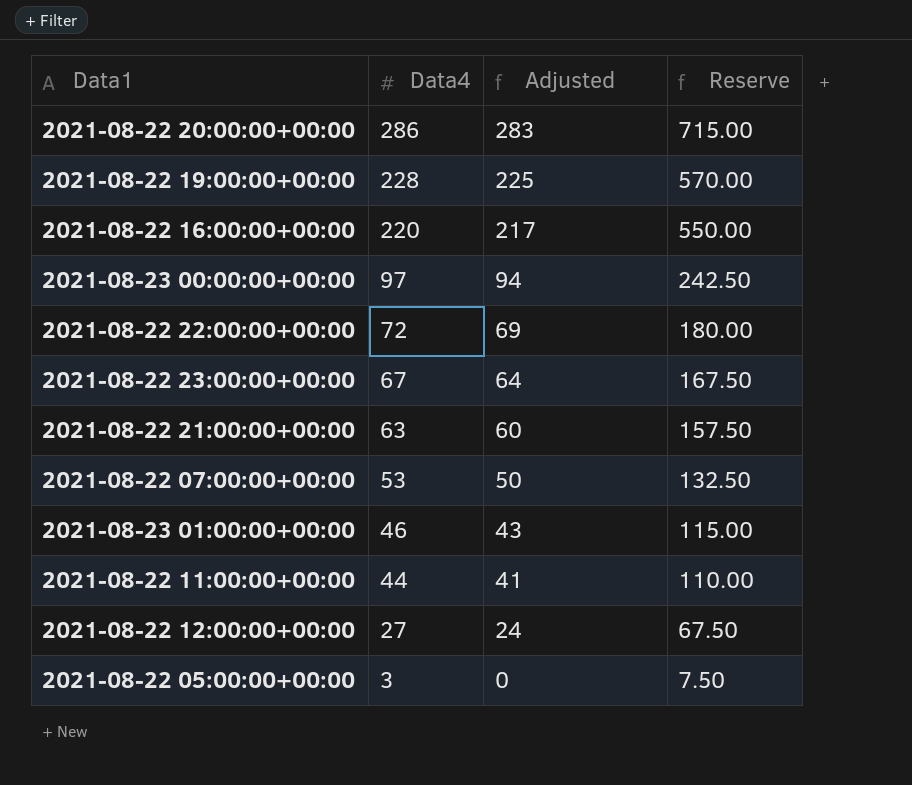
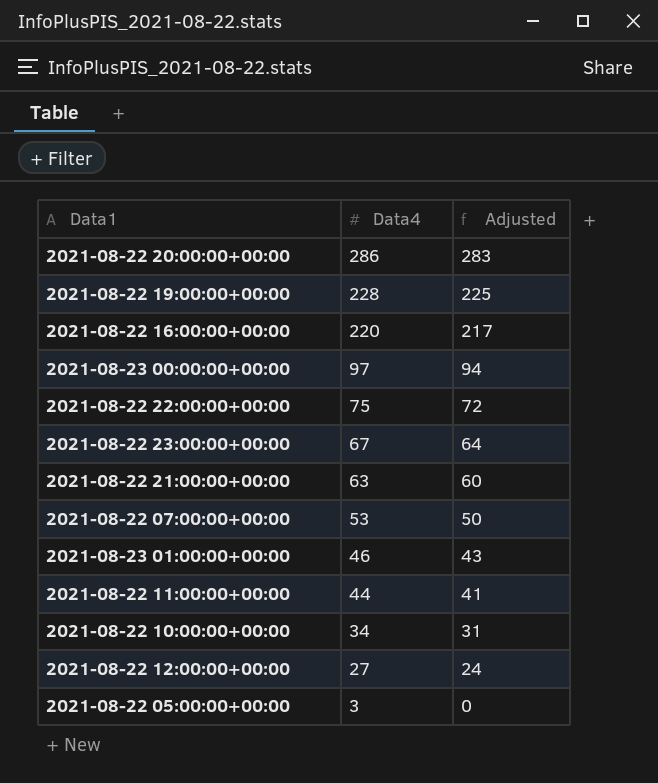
column Reserve | formula: [Data4] * 2.5 -> none
2021-08-22 22:00:00+00:00 | Data4: 72 -> 75
2021-08-22 22:00:00+00:00 | Adjusted: 69 -> 72
row 2021-08-22 10:00:00+00:00: none -> 34 | 31

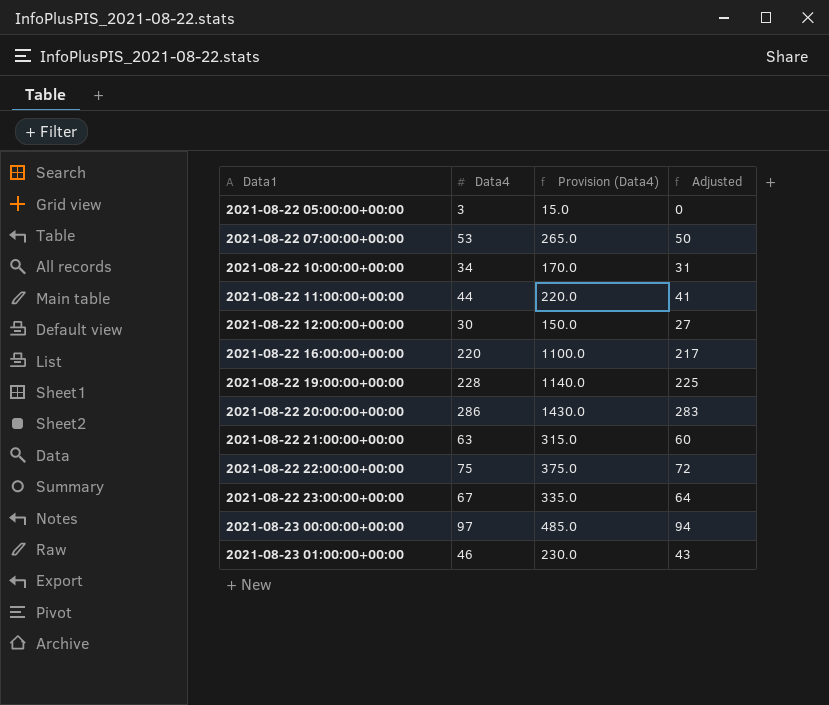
row order: Data4 descending -> Data1 ascending
column Provision (Data4) | formula: none -> [Data4] * 5
2021-08-22 12:00:00+00:00 | Data4: 27 -> 30
2021-08-22 12:00:00+00:00 | Adjusted: 24 -> 27

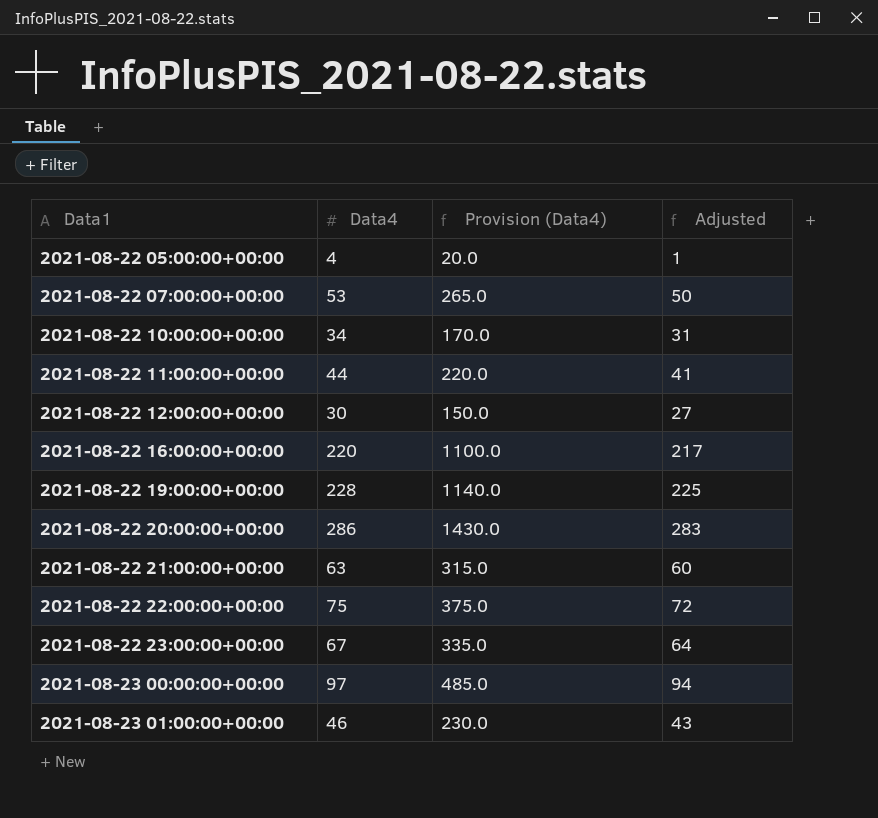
2021-08-22 05:00:00+00:00 | Data4: 3 -> 4
2021-08-22 05:00:00+00:00 | Provision (Data4): 15.0 -> 20.0
2021-08-22 05:00:00+00:00 | Adjusted: 0 -> 1

